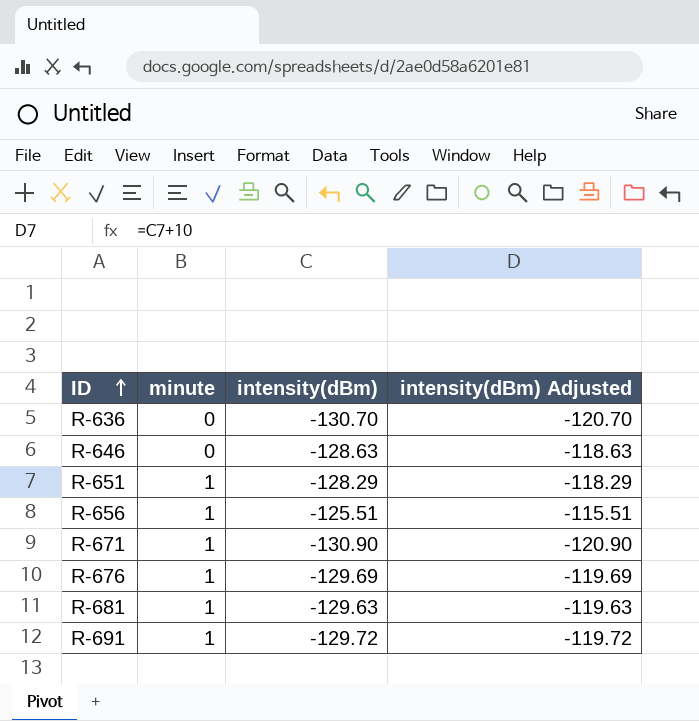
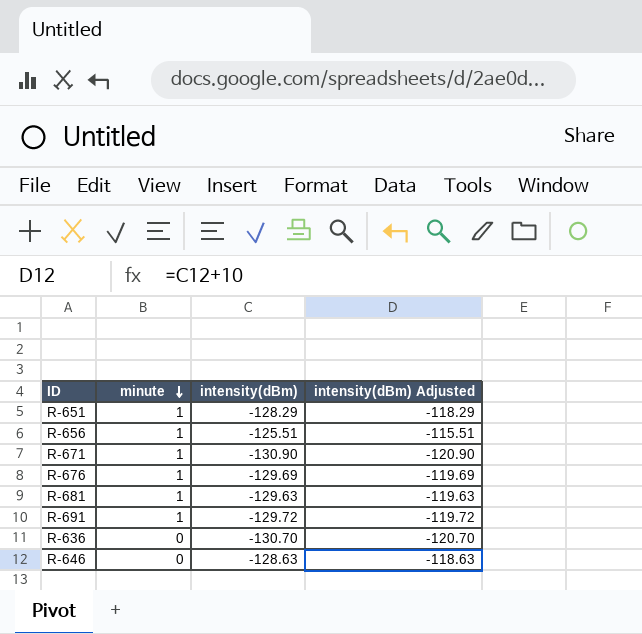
row order: ID ascending -> minute descending

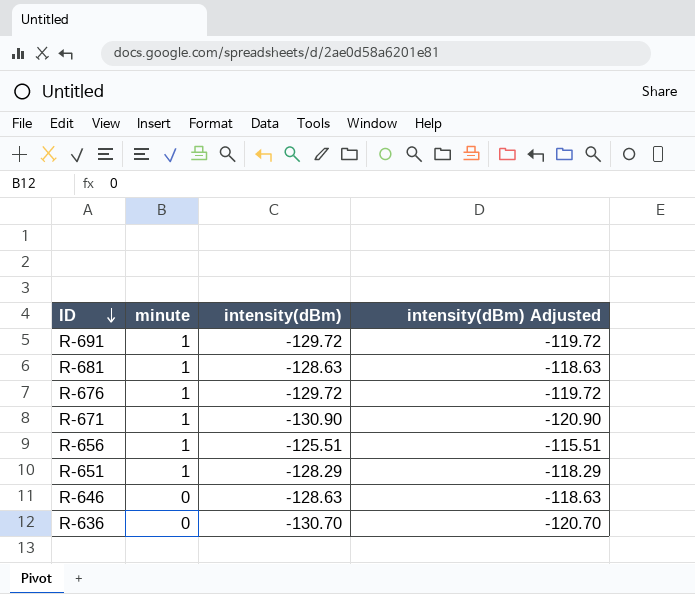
row order: minute descending -> ID descending
R-681 | intensity(dBm): -129.63 -> -128.63
R-681 | intensity(dBm) Adjusted: -119.63 -> -118.63
R-676 | intensity(dBm): -129.69 -> -129.72
R-676 | intensity(dBm) Adjusted: -119.69 -> -119.72

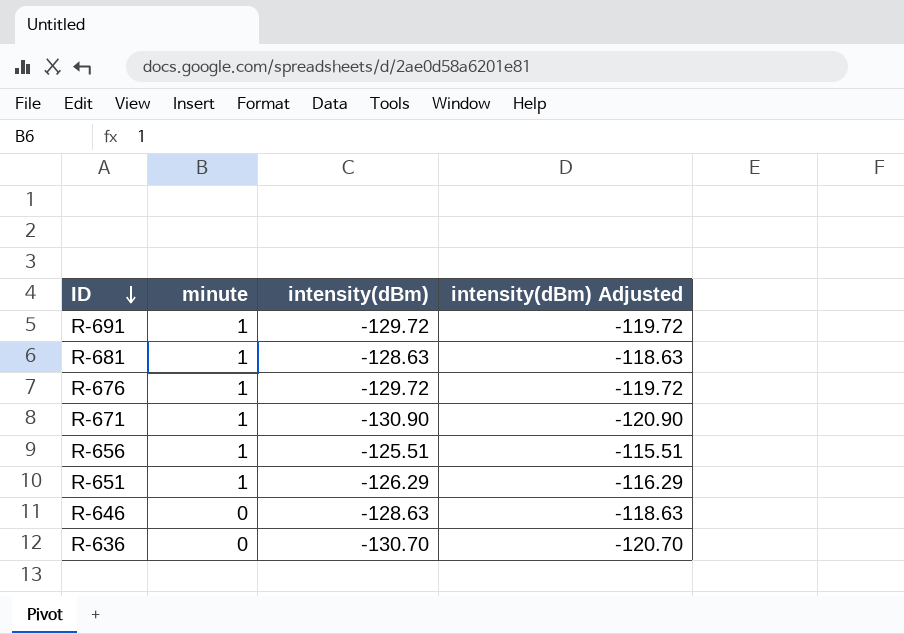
R-651 | intensity(dBm): -128.29 -> -126.29
R-651 | intensity(dBm) Adjusted: -118.29 -> -116.29

